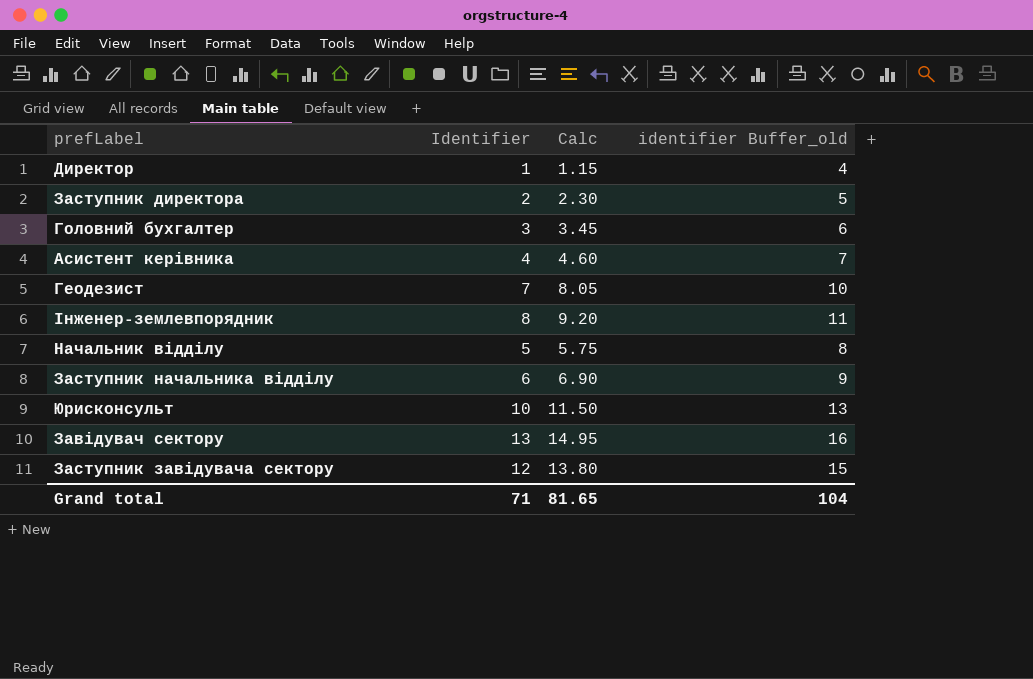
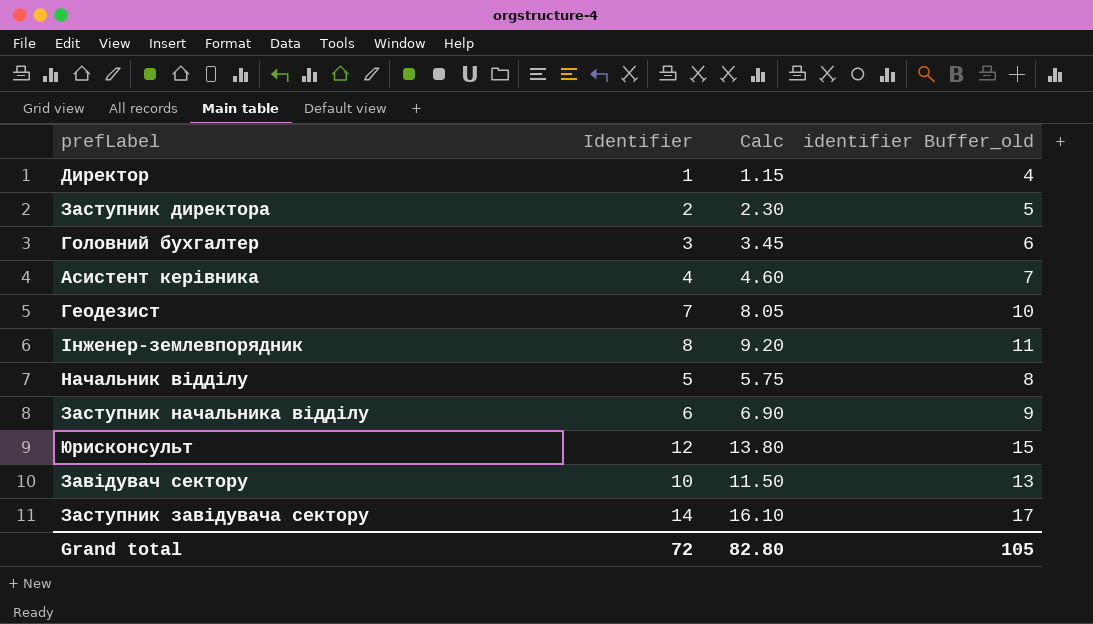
Юрисконсульт | Identifier: 10 -> 12
Юрисконсульт | Calc: 11.50 -> 13.80
Юрисконсульт | identifier Buffer_old: 13 -> 15
Завідувач сектору | Identifier: 13 -> 10
Завідувач сектору | Calc: 14.95 -> 11.50
Завідувач сектору | identifier Buffer_old: 16 -> 13
Заступник завідувача сектору | Identifier: 12 -> 14
Заступник завідувача сектору | Calc: 13.80 -> 16.10
Заступник завідувача сектору | identifier Buffer_old: 15 -> 17
Grand total | Identifier: 71 -> 72
Grand total | Calc: 81.65 -> 82.80
Grand total | identifier Buffer_old: 104 -> 105

